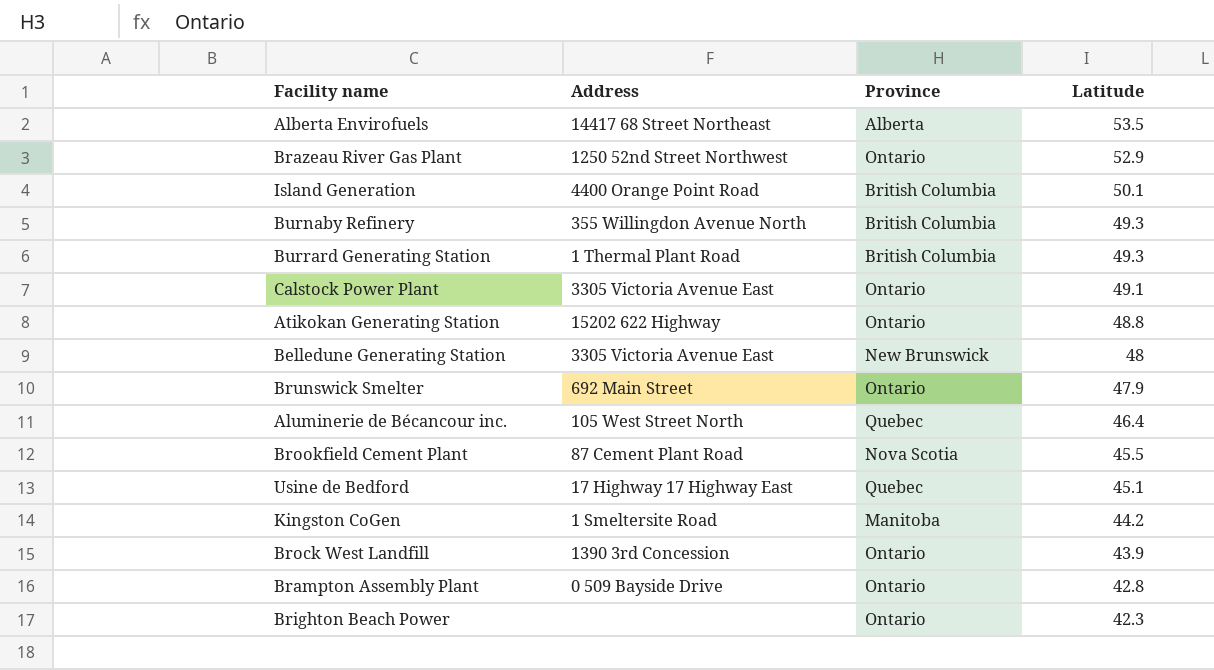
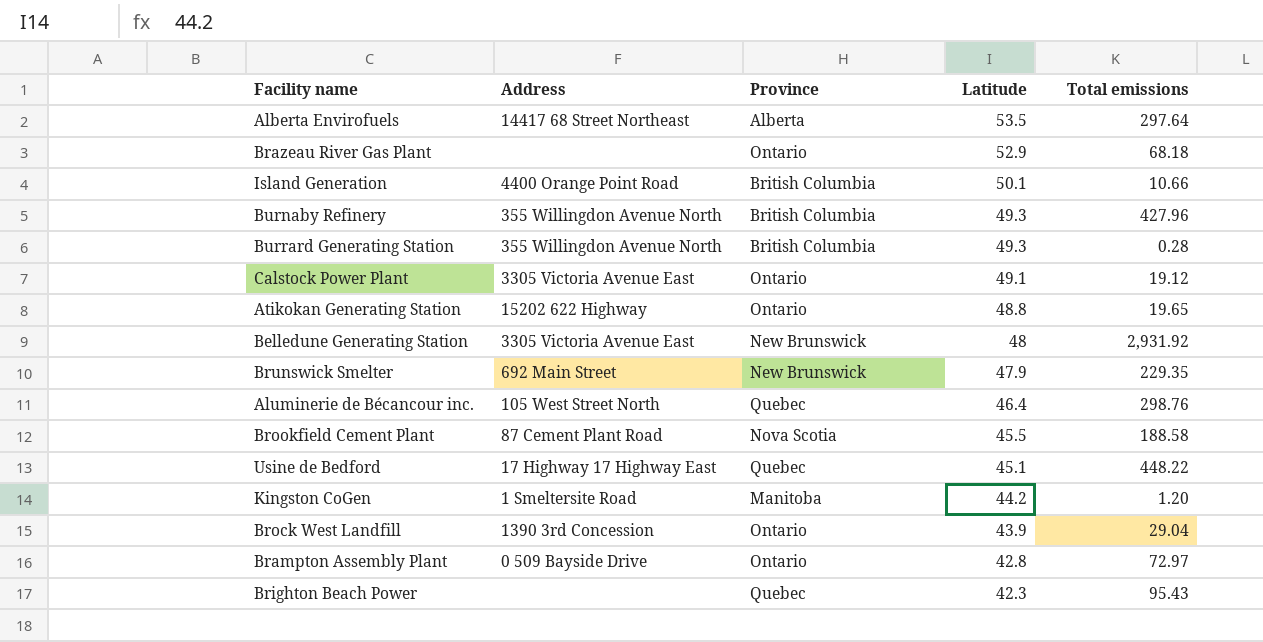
column Total emissions | position: none -> 5
Brazeau River Gas Plant | Address: 1250 52nd Street Northwest -> none
Burrard Generating Station | Address: 1 Thermal Plant Road -> 355 Willingdon Avenue North
Brunswick Smelter | Province: Ontario -> New Brunswick
Brighton Beach Power | Province: Ontario -> Quebec

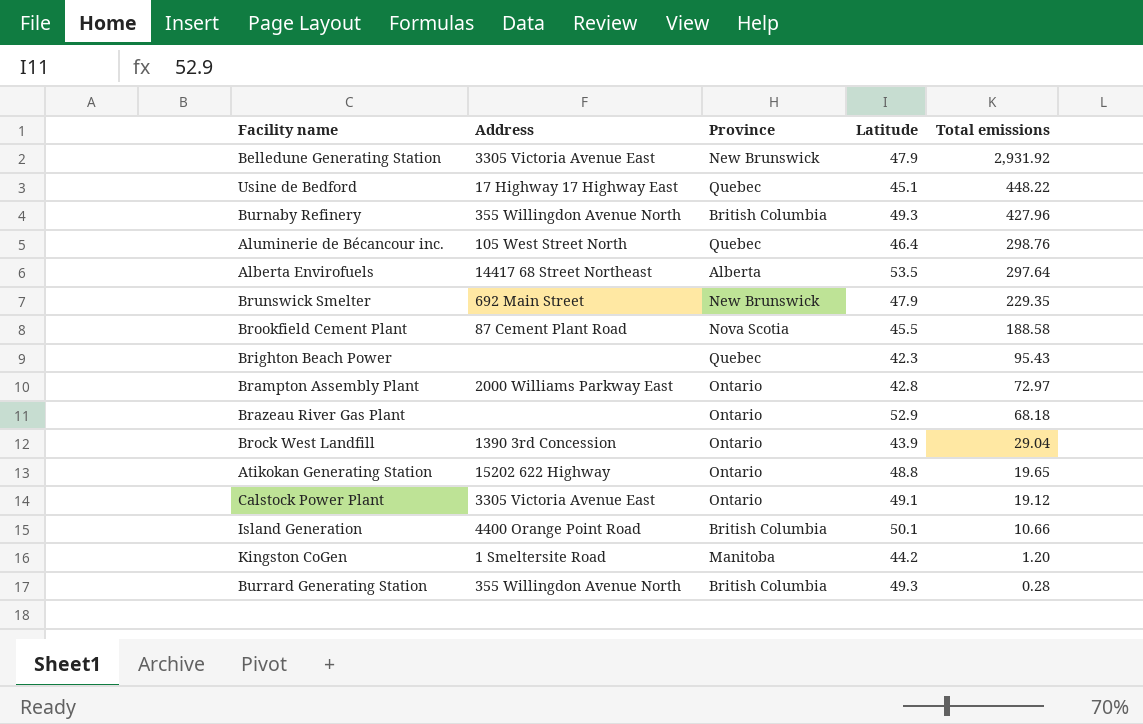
row order: Latitude descending -> Total emissions descending
Belledune Generating Station | Latitude: 48 -> 47.9
Brampton Assembly Plant | Address: 0 509 Bayside Drive -> 2000 Williams Parkway East

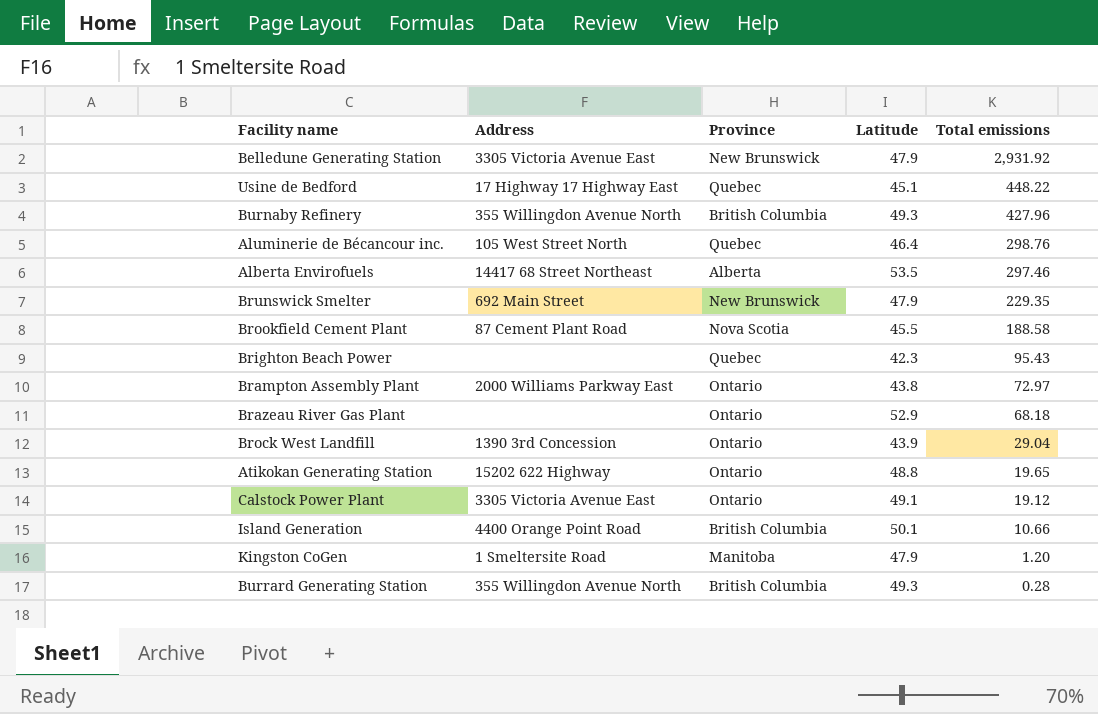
Alberta Envirofuels | Total emissions: 297.64 -> 297.46
Brampton Assembly Plant | Latitude: 42.8 -> 43.8
Kingston CoGen | Latitude: 44.2 -> 47.9

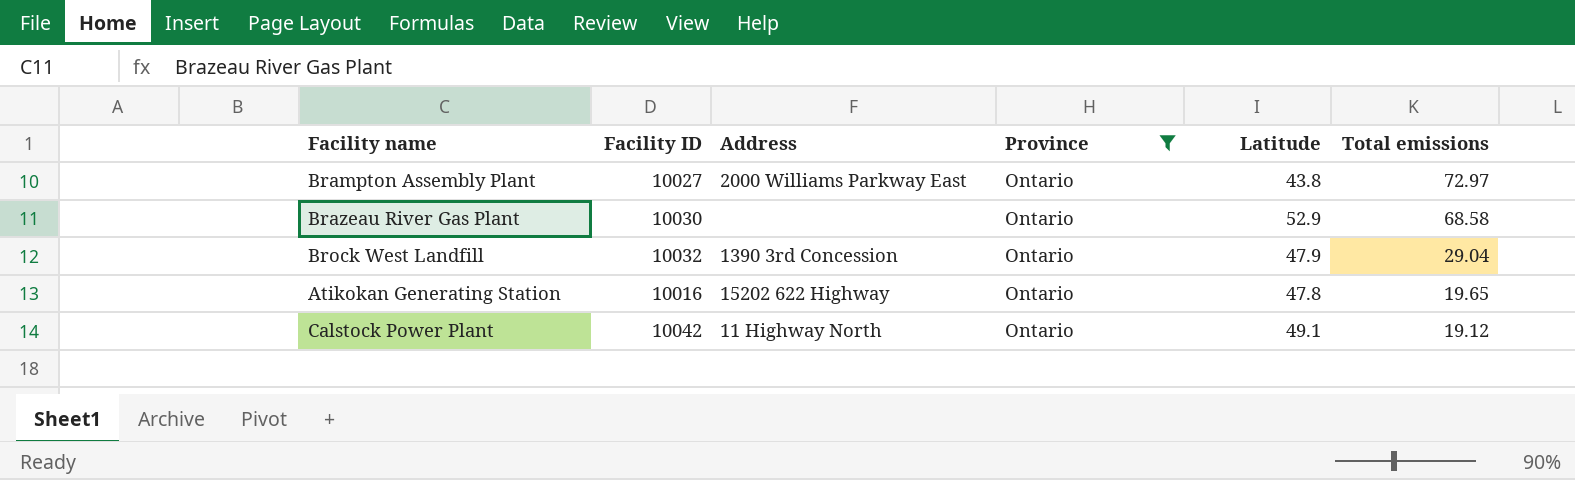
filter: none -> Province = Ontario
column Facility ID | position: none -> 2
Brazeau River Gas Plant | Total emissions: 68.18 -> 68.58
Brock West Landfill | Latitude: 43.9 -> 47.9
Atikokan Generating Station | Latitude: 48.8 -> 47.8
Calstock Power Plant | Address: 3305 Victoria Avenue East -> 11 Highway North

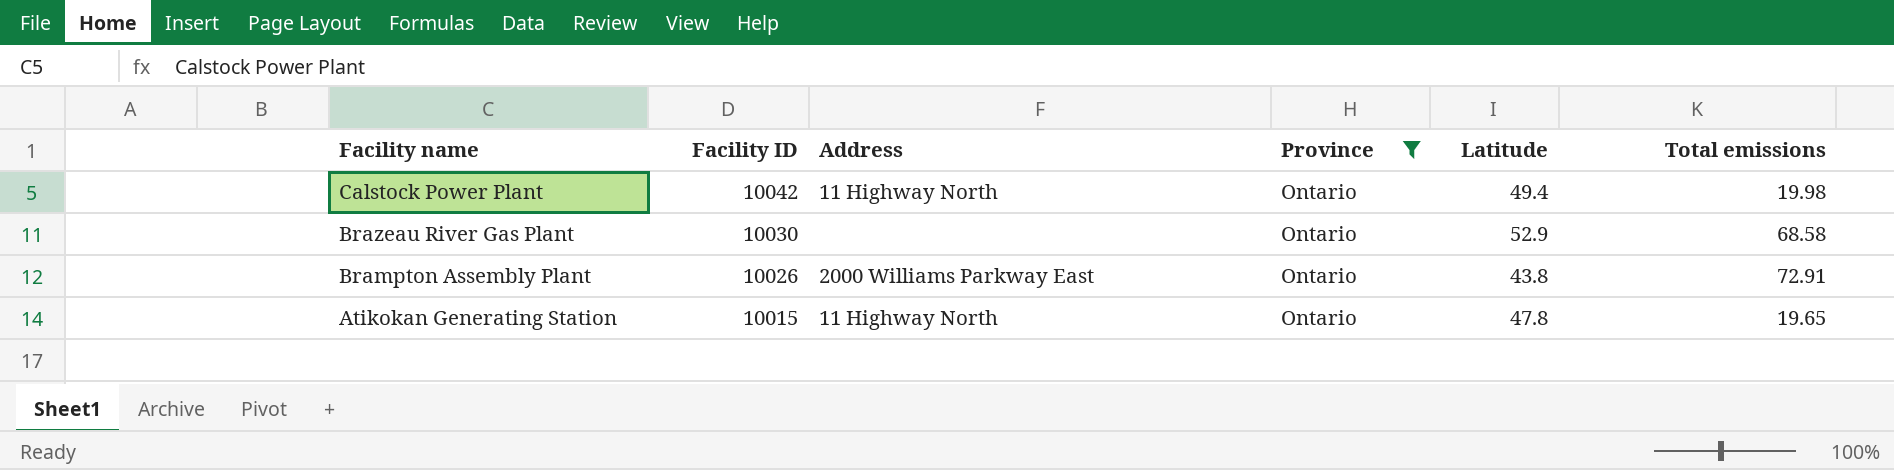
row order: Total emissions descending -> Facility name descending
row Brock West Landfill: 10032 | 1390 3rd Concession | Ontario | 47.9 | 29.04 -> none
Calstock Power Plant | Latitude: 49.1 -> 49.4
Calstock Power Plant | Total emissions: 19.12 -> 19.98
Brampton Assembly Plant | Facility ID: 10027 -> 10026
Brampton Assembly Plant | Total emissions: 72.97 -> 72.91
Atikokan Generating Station | Facility ID: 10016 -> 10015
Atikokan Generating Station | Address: 15202 622 Highway -> 11 Highway North

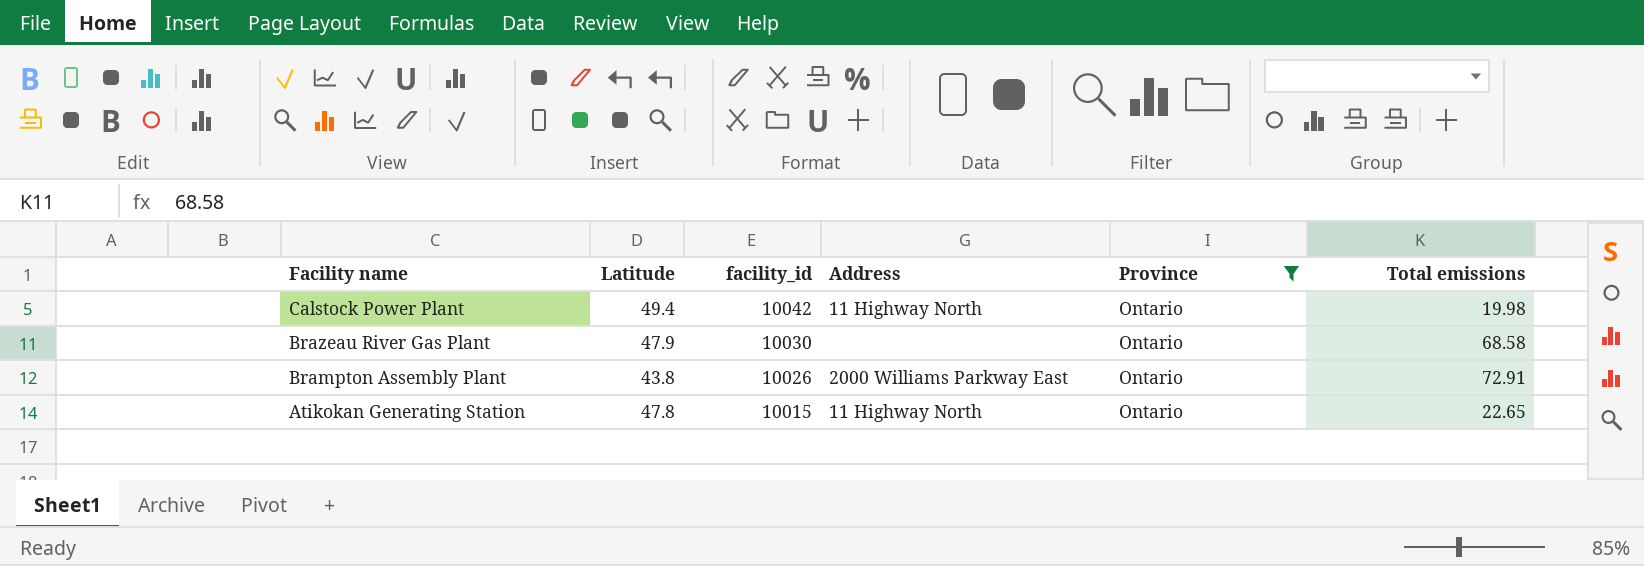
column Latitude | position: 5 -> 2
column name: Facility ID -> facility_id
Brazeau River Gas Plant | Latitude: 52.9 -> 47.9
Atikokan Generating Station | Total emissions: 19.65 -> 22.65

